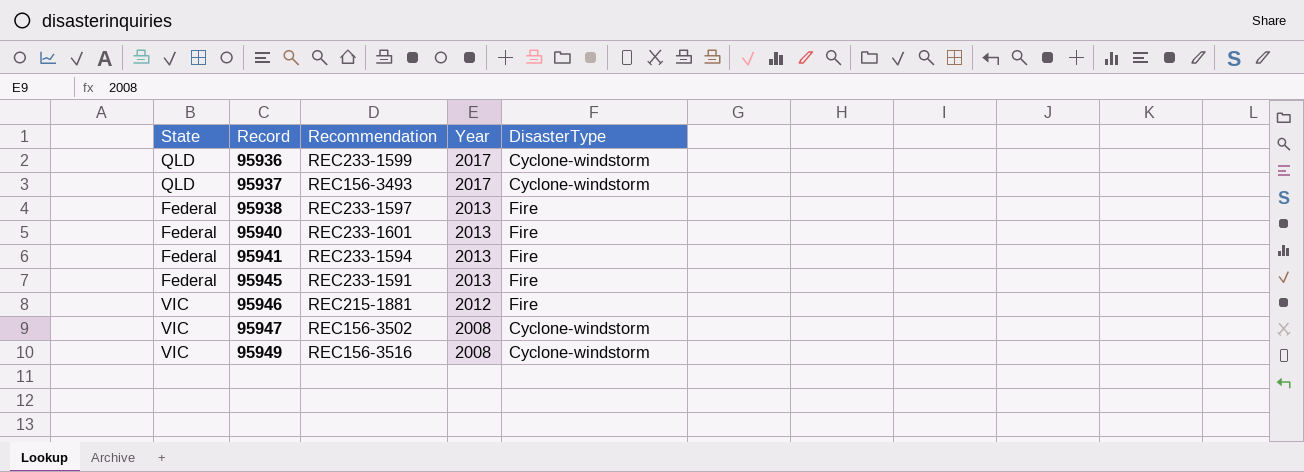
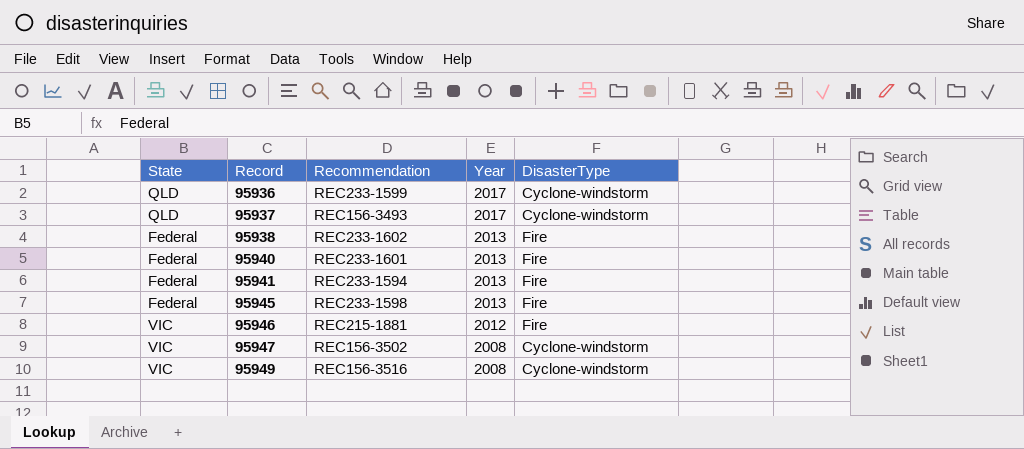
95938 | Recommendation: REC233-1597 -> REC233-1602
95945 | Recommendation: REC233-1591 -> REC233-1598

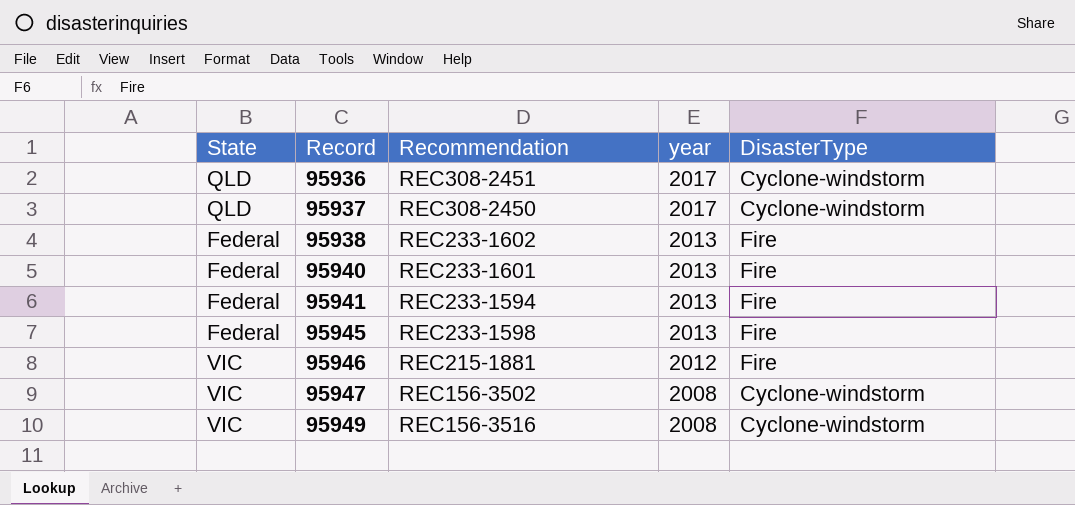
column name: Year -> year
95936 | Recommendation: REC233-1599 -> REC308-2451
95937 | Recommendation: REC156-3493 -> REC308-2450

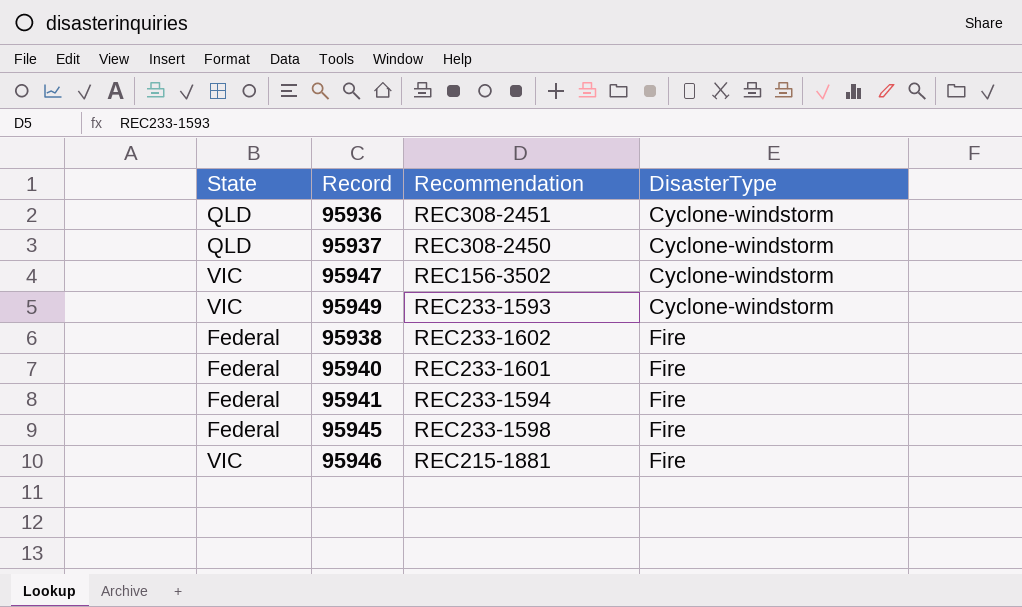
row order: Record ascending -> DisasterType ascending
column year | position: 4 -> none
95949 | Recommendation: REC156-3516 -> REC233-1593

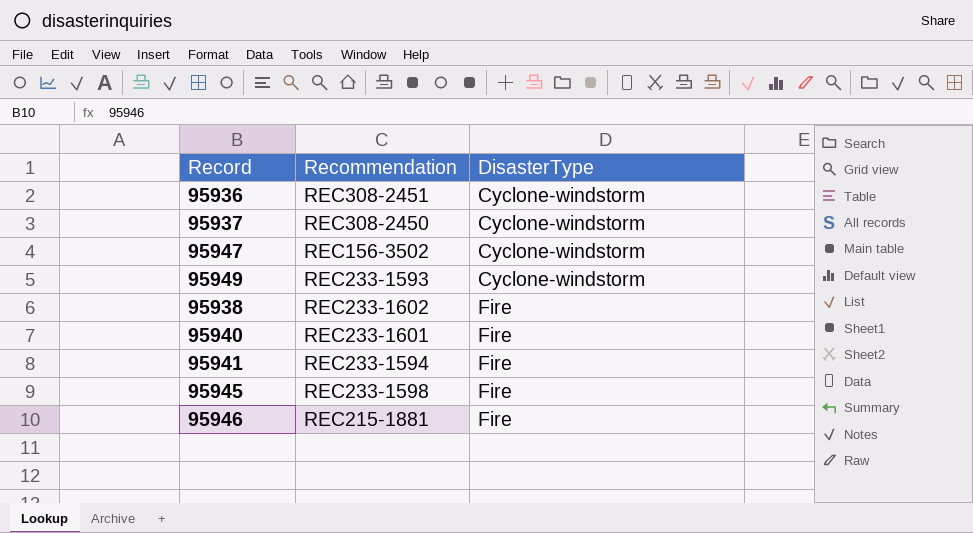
column State | position: 1 -> none

